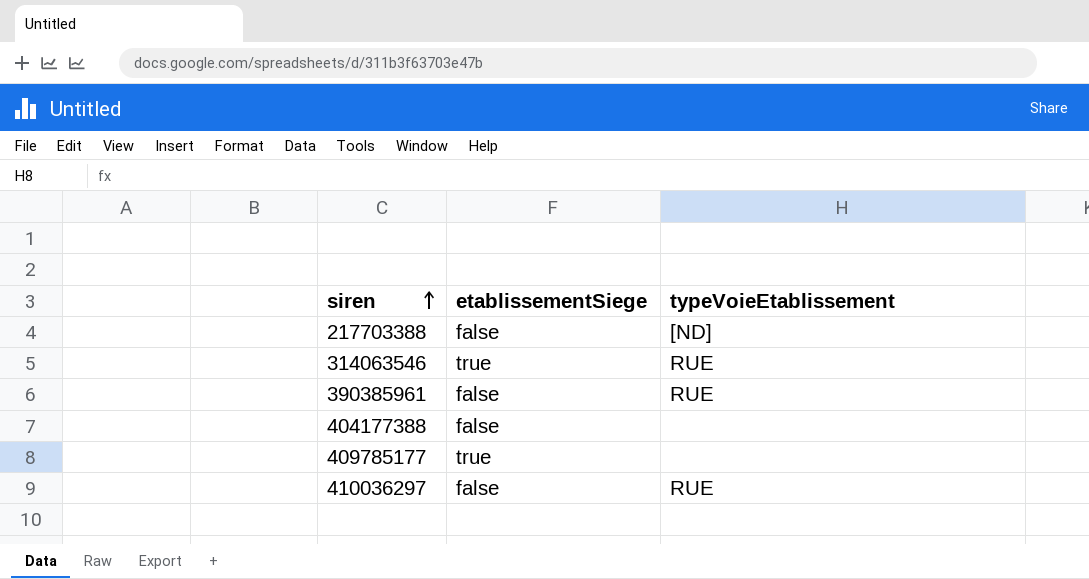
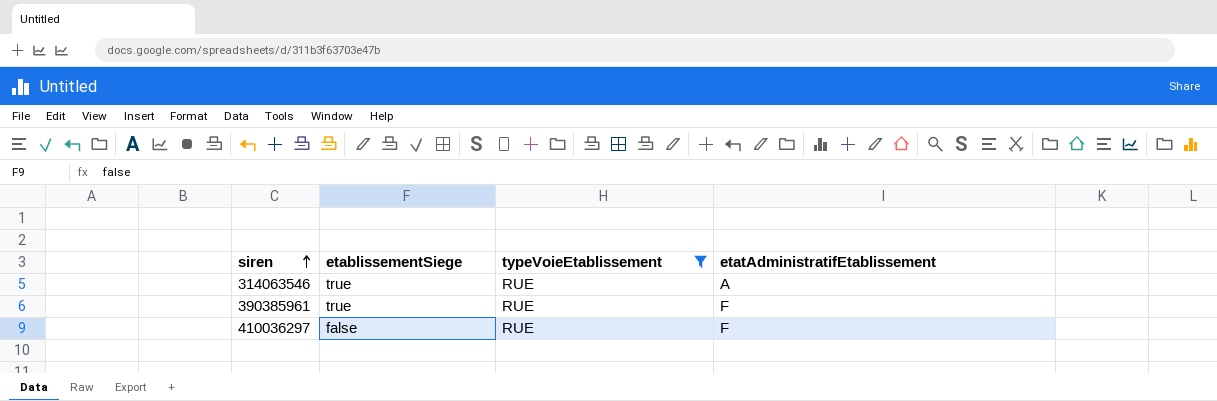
filter: none -> typeVoieEtablissement = RUE
column etatAdministratifEtablissement | position: none -> 4
390385961 | etablissementSiege: false -> true

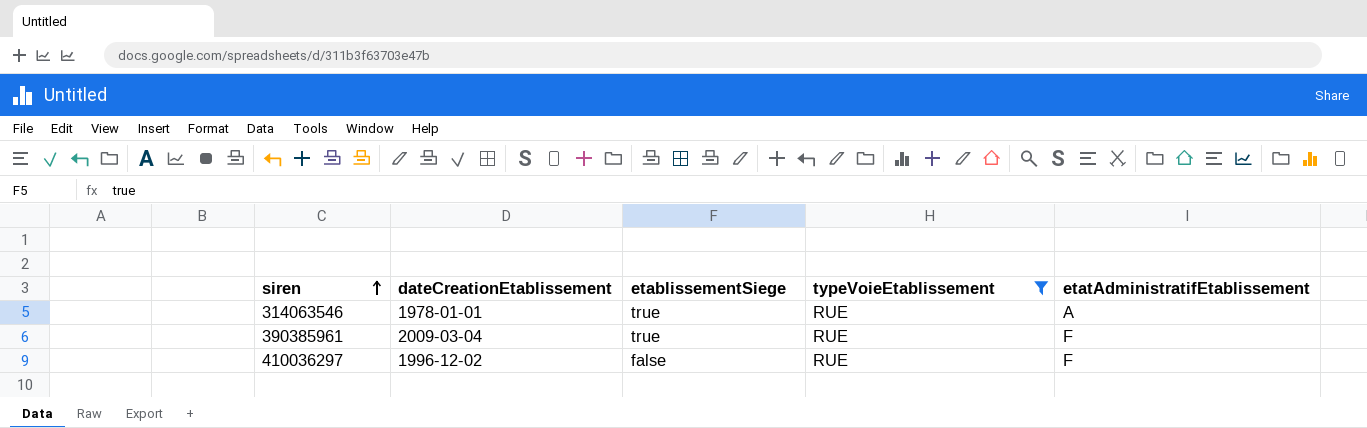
column dateCreationEtablissement | position: none -> 2

